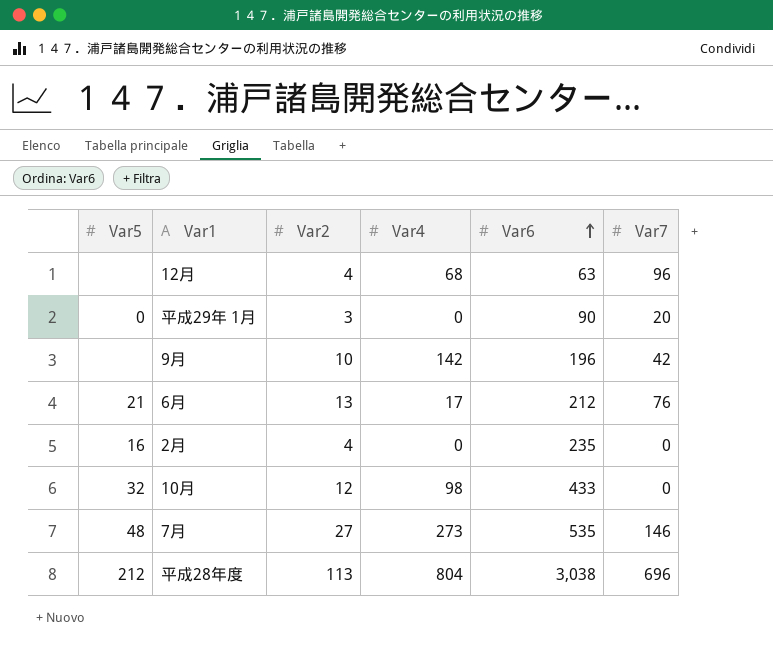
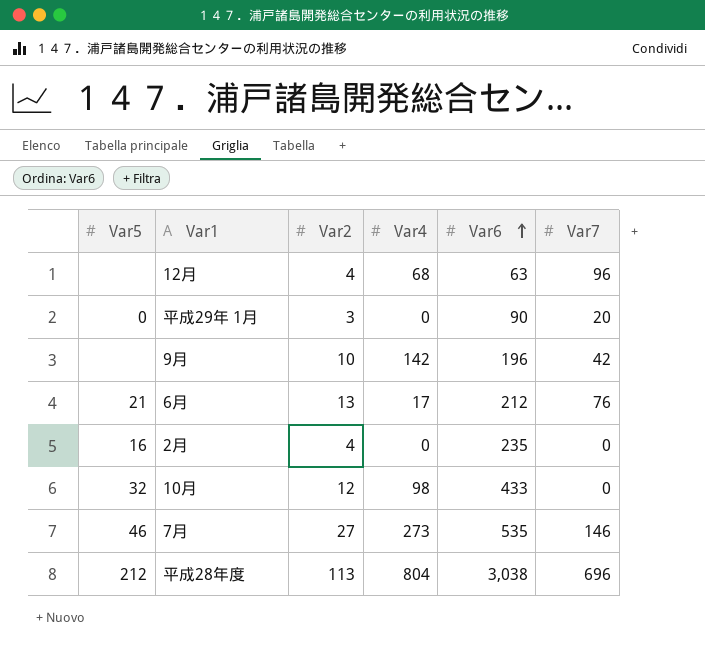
7月 | Var5: 48 -> 46

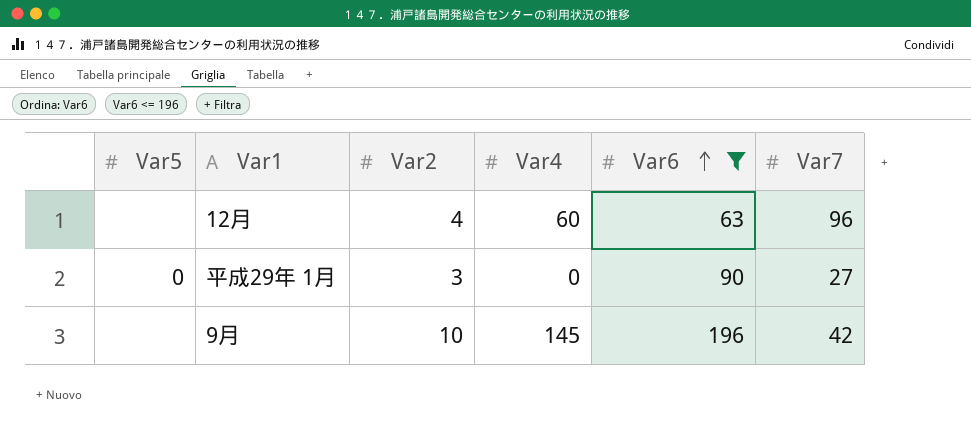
filter: none -> Var6 <= 196
12月 | Var4: 68 -> 60
平成29年 1月 | Var7: 20 -> 27
9月 | Var4: 142 -> 145

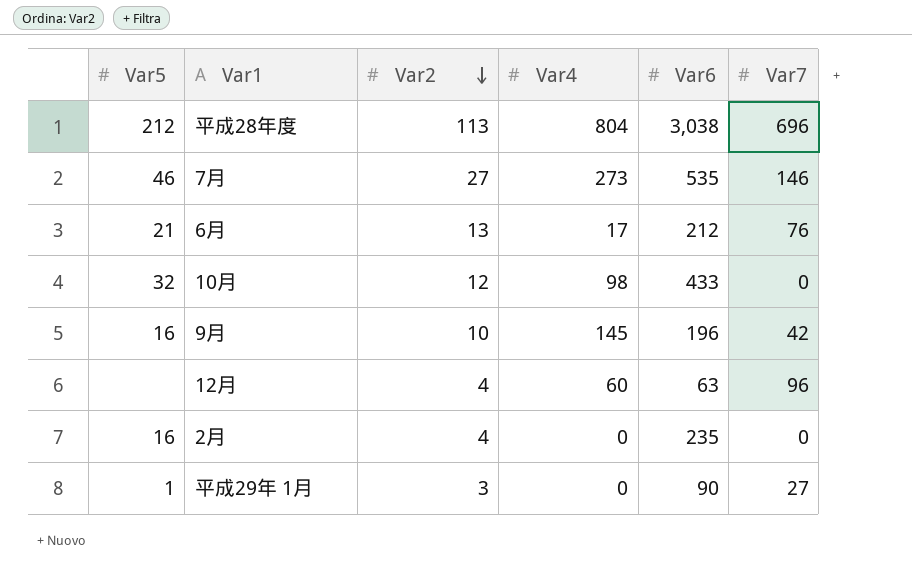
filter: Var6 <= 196 -> none
row order: Var6 ascending -> Var2 descending
9月 | Var5: none -> 16
平成29年 1月 | Var5: 0 -> 1

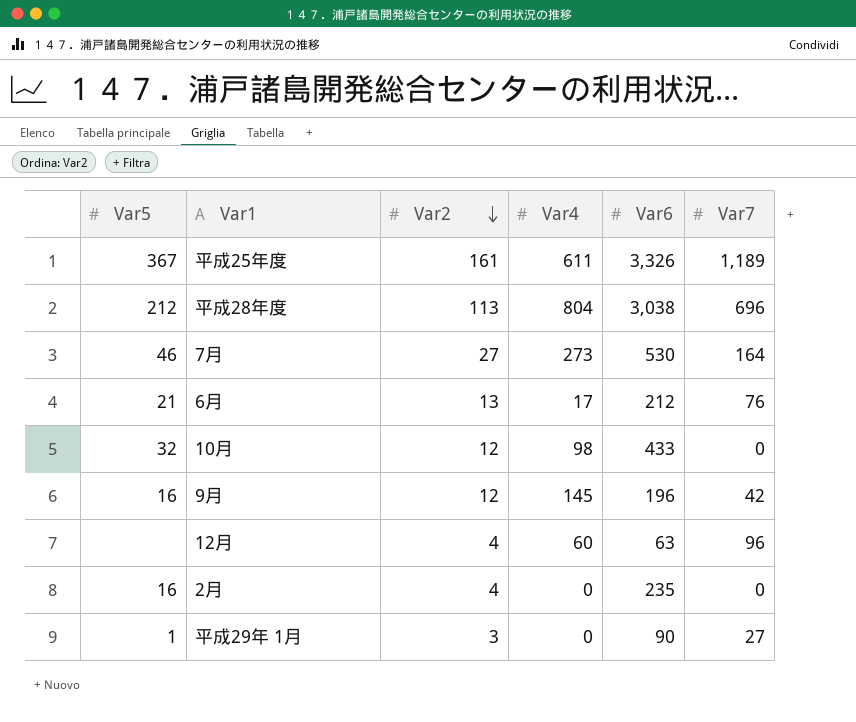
row 平成25年度: none -> 367 | 161 | 611 | 3,326 | 1,189
7月 | Var6: 535 -> 530
7月 | Var7: 146 -> 164
9月 | Var2: 10 -> 12

